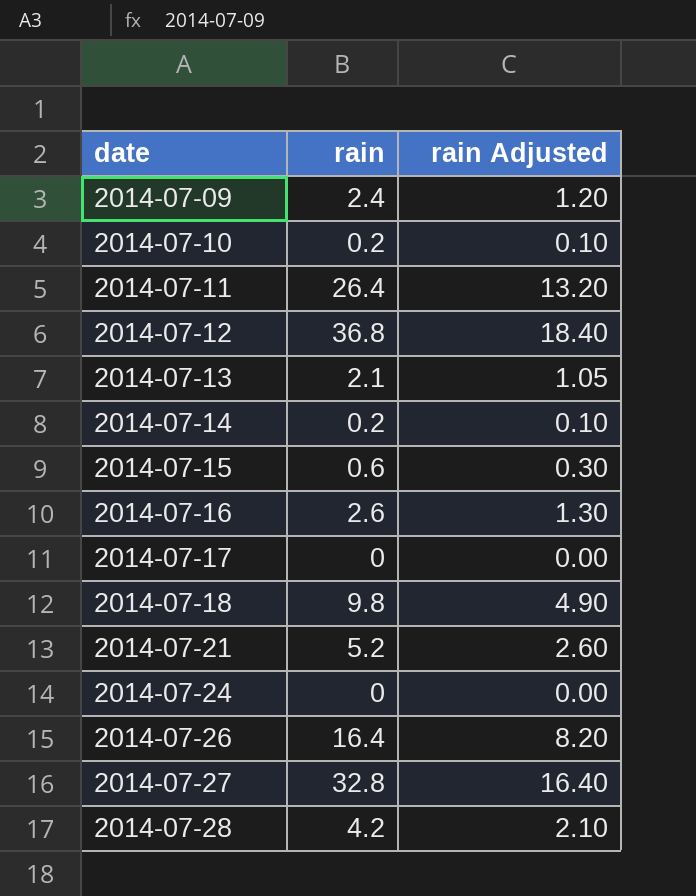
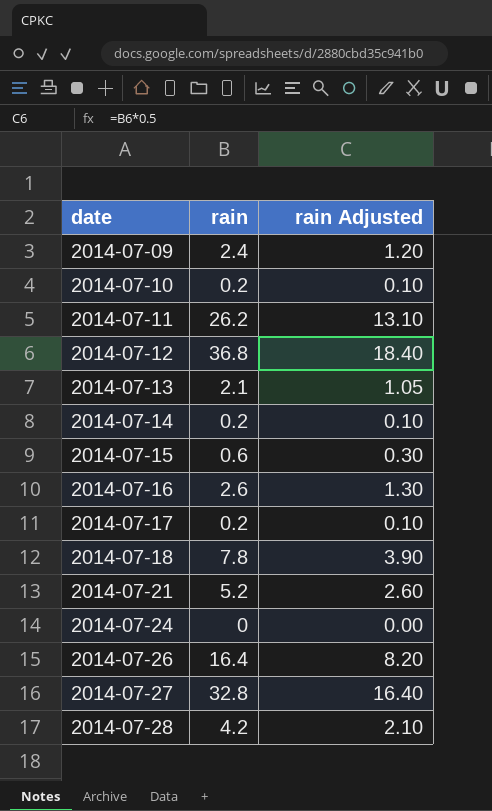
2014-07-11 | rain: 26.4 -> 26.2
2014-07-11 | rain Adjusted: 13.20 -> 13.10
2014-07-17 | rain: 0 -> 0.2
2014-07-17 | rain Adjusted: 0.00 -> 0.10
2014-07-18 | rain: 9.8 -> 7.8
2014-07-18 | rain Adjusted: 4.90 -> 3.90

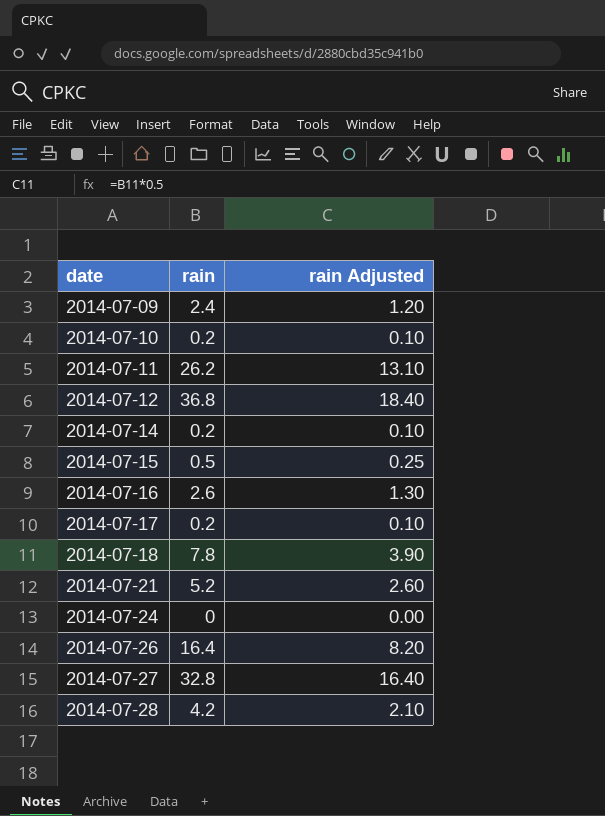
row 2014-07-13: 2.1 | 1.05 -> none
2014-07-15 | rain: 0.6 -> 0.5
2014-07-15 | rain Adjusted: 0.30 -> 0.25

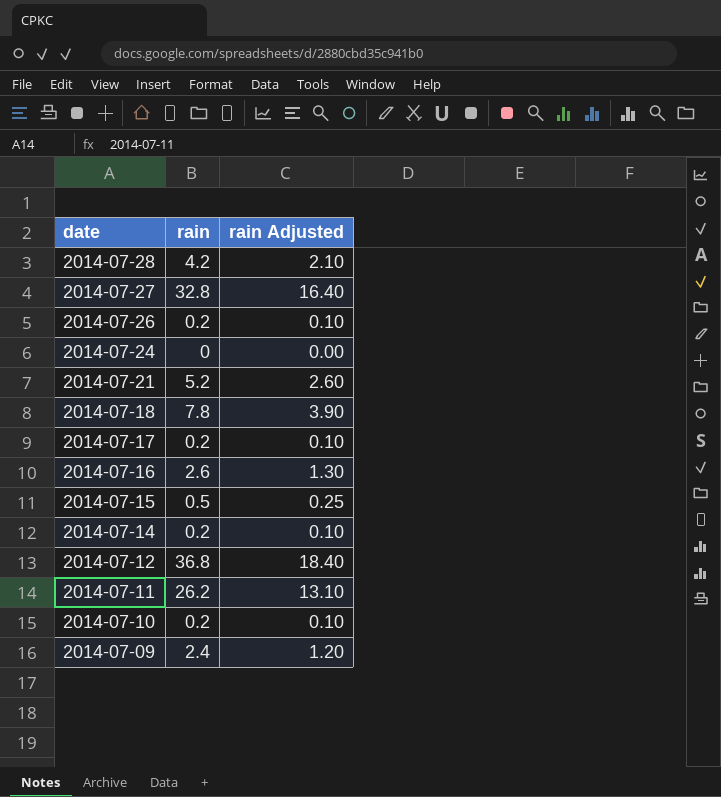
row order: date ascending -> date descending
2014-07-26 | rain: 16.4 -> 0.2
2014-07-26 | rain Adjusted: 8.20 -> 0.10

